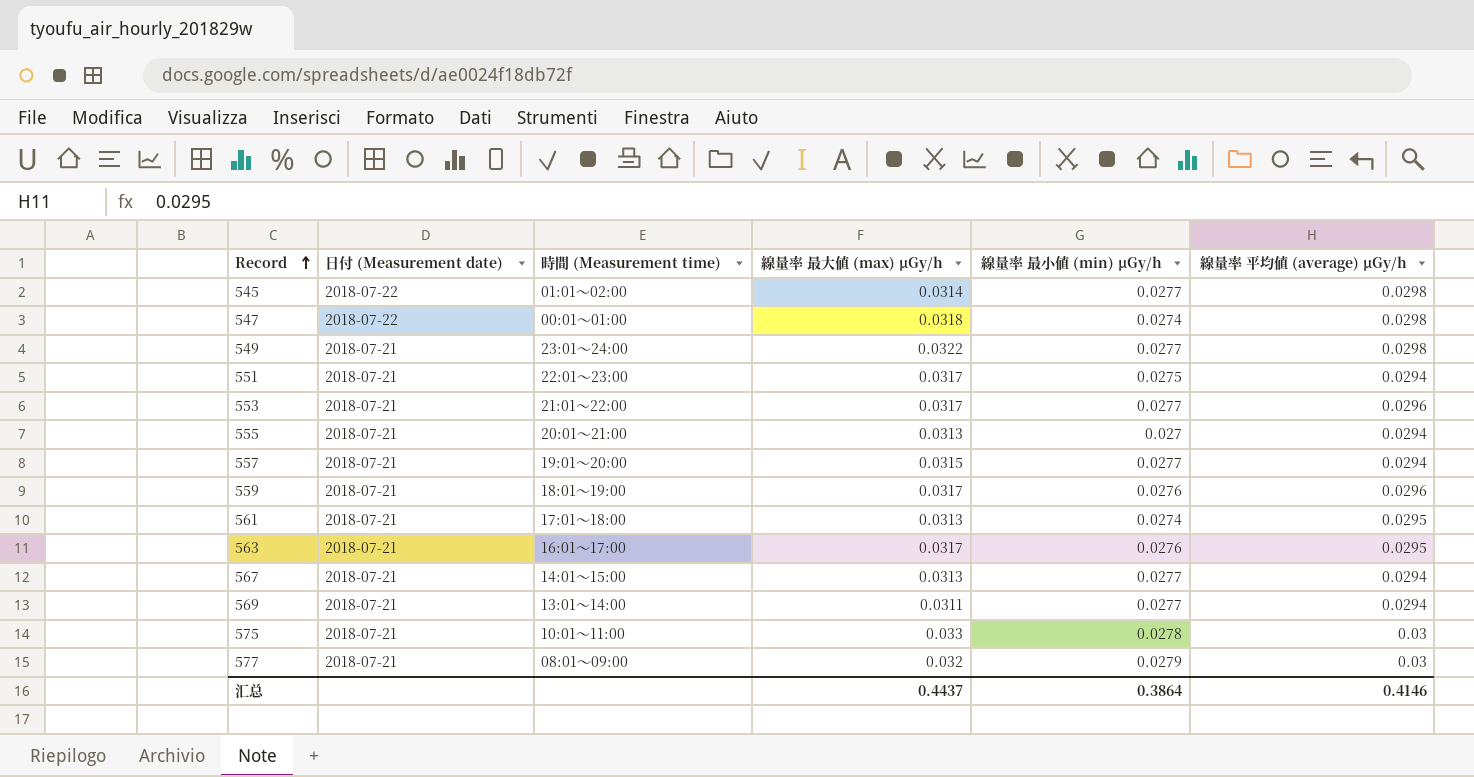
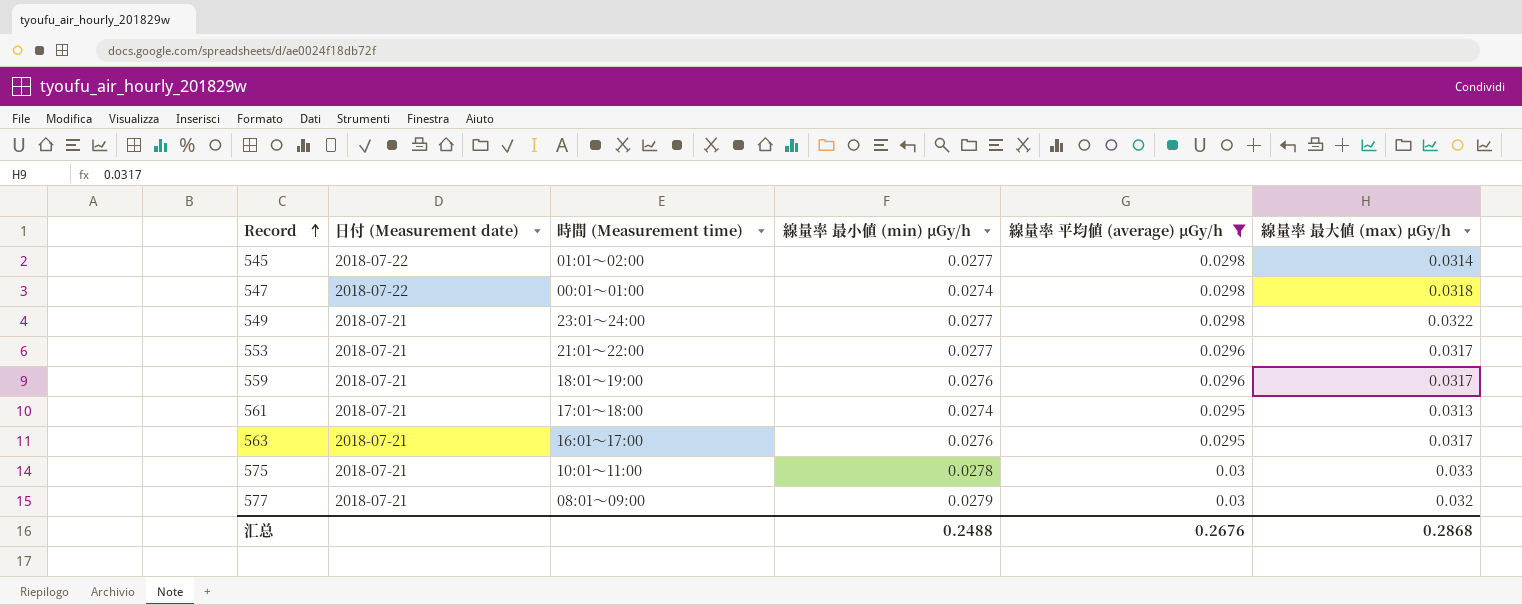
filter: none -> 線量率 平均値 (average) μGy/h != 0.0294
column 線量率 最大値 (max) μGy/h | position: 4 -> 6
汇总 | 線量率 最小値 (min) μGy/h: 0.3864 -> 0.2488
汇总 | 線量率 平均値 (average) μGy/h: 0.4146 -> 0.2676
汇总 | 線量率 最大値 (max) μGy/h: 0.4437 -> 0.2868

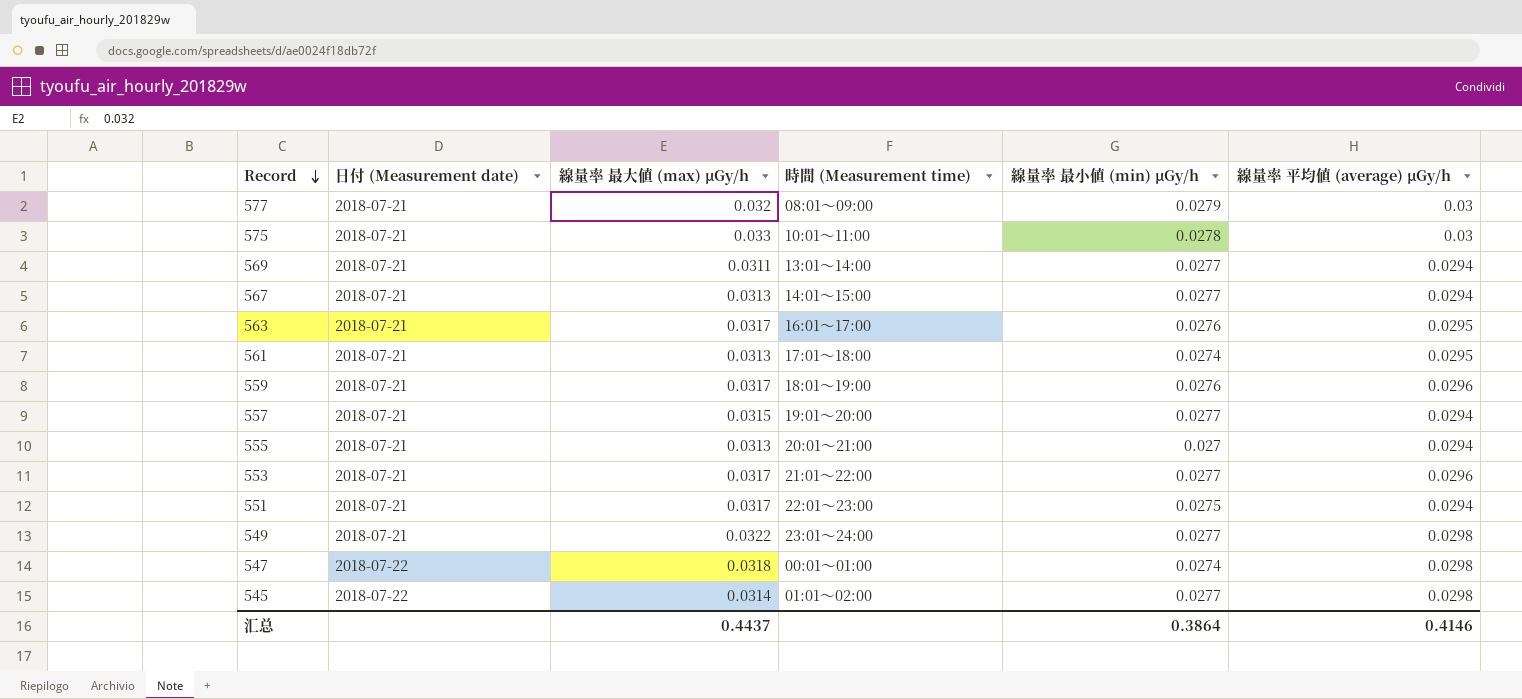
filter: 線量率 平均値 (average) μGy/h != 0.0294 -> none
row order: Record ascending -> Record descending
column 線量率 最大値 (max) μGy/h | position: 6 -> 3
汇总 | 線量率 最大値 (max) μGy/h: 0.2868 -> 0.4437
汇总 | 線量率 最小値 (min) μGy/h: 0.2488 -> 0.3864
汇总 | 線量率 平均値 (average) μGy/h: 0.2676 -> 0.4146

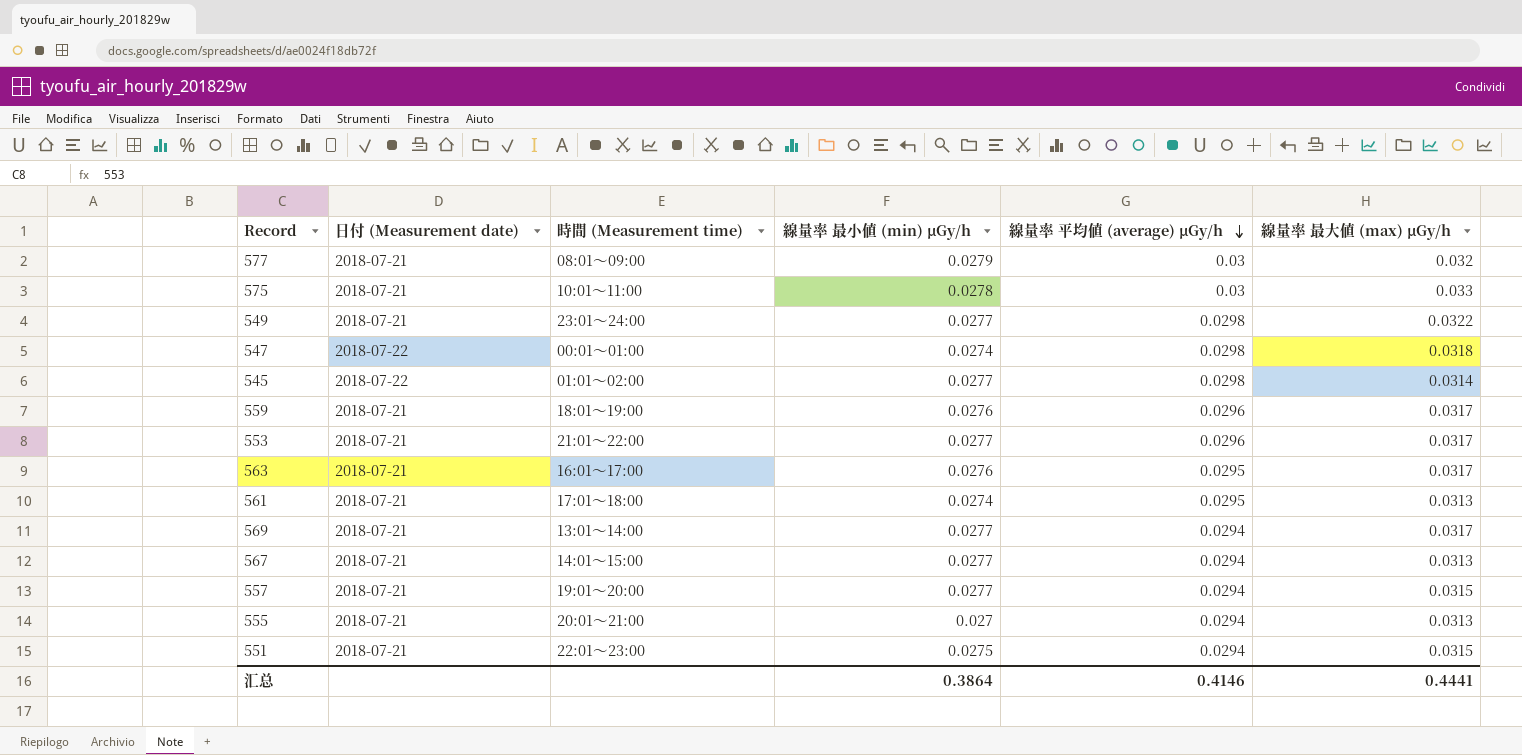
row order: Record descending -> 線量率 平均値 (average) μGy/h descending
column 線量率 最大値 (max) μGy/h | position: 3 -> 6
569 | 線量率 最大値 (max) μGy/h: 0.0311 -> 0.0317
551 | 線量率 最大値 (max) μGy/h: 0.0317 -> 0.0315
汇总 | 線量率 最大値 (max) μGy/h: 0.4437 -> 0.4441

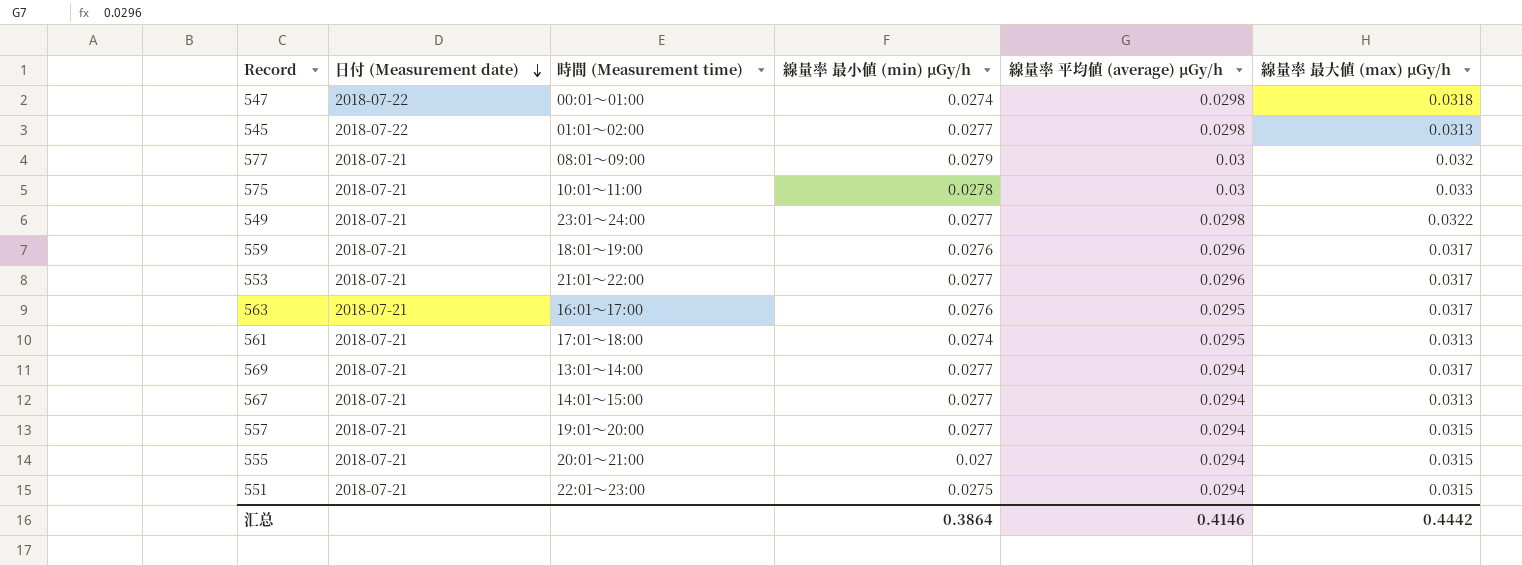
row order: 線量率 平均値 (average) μGy/h descending -> 日付 (Measurement date) descending
545 | 線量率 最大値 (max) μGy/h: 0.0314 -> 0.0313
555 | 線量率 最大値 (max) μGy/h: 0.0313 -> 0.0315
汇总 | 線量率 最大値 (max) μGy/h: 0.4441 -> 0.4442

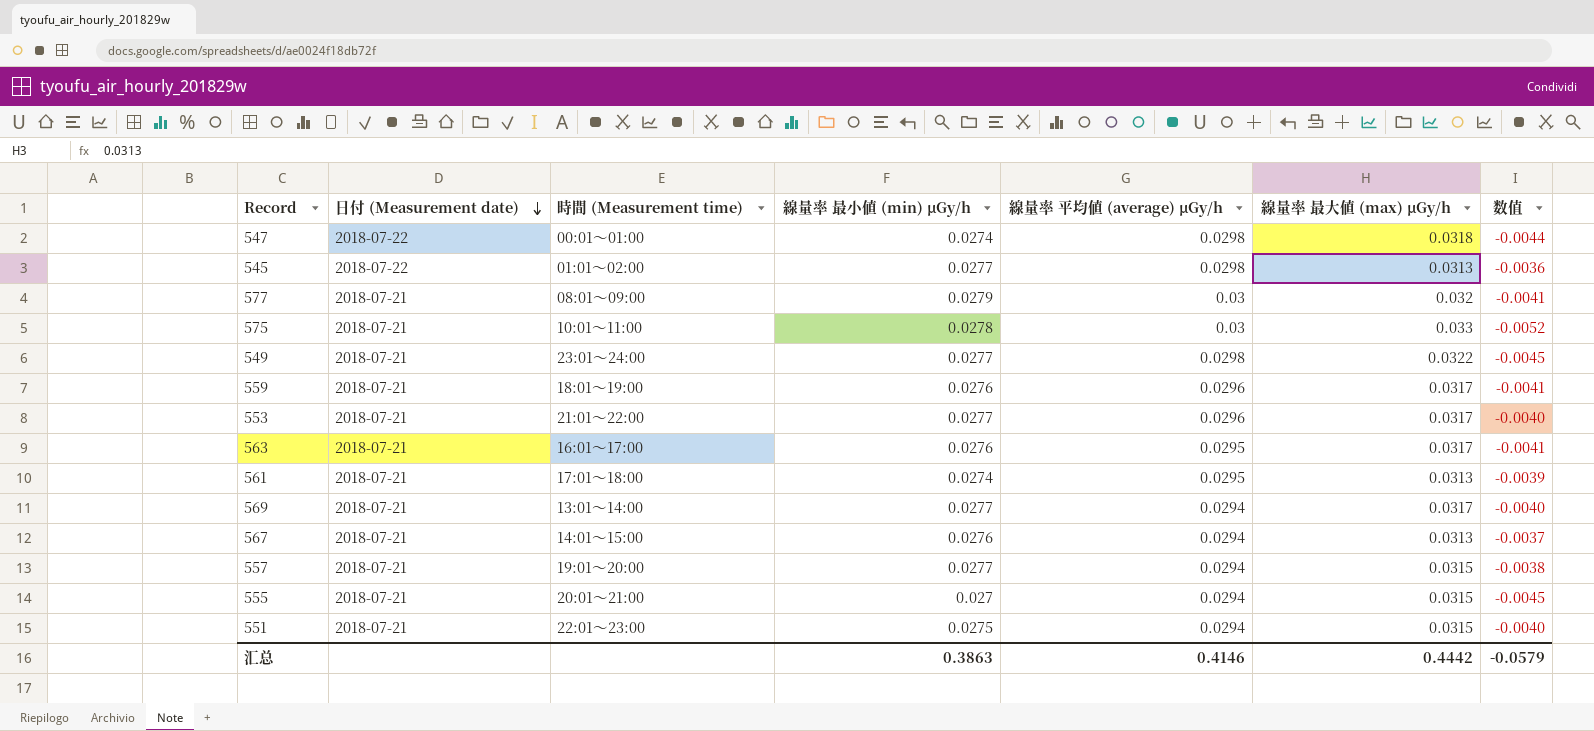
column 数值 | formula: none -> [線量率 最小値 (min) μGy/h] - [線量率 最大値 (max) μGy/h]
567 | 線量率 最小値 (min) μGy/h: 0.0277 -> 0.0276
汇总 | 線量率 最小値 (min) μGy/h: 0.3864 -> 0.3863

